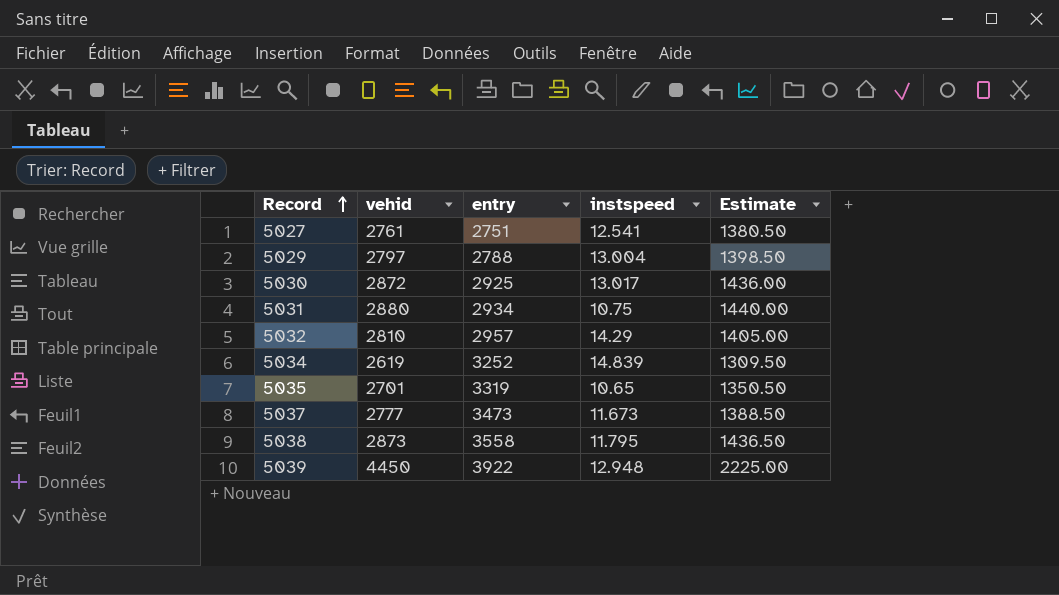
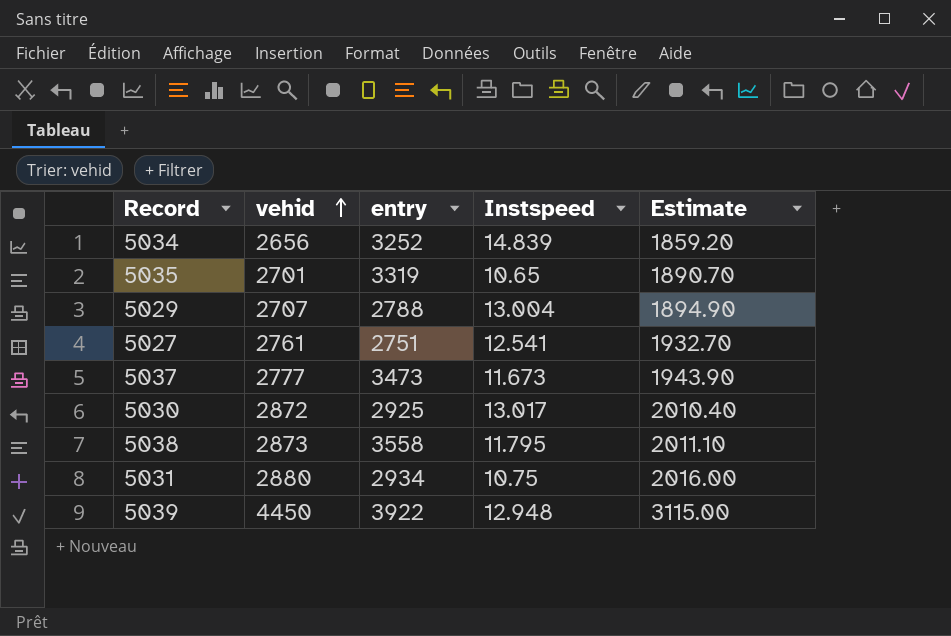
row order: Record ascending -> vehid ascending
column name: instspeed -> Instspeed
column Estimate | formula: [vehid] * 0.5 -> [vehid] * 0.7
row 5032: 2810 | 2957 | 14.29 | 1405.00 -> none
5034 | vehid: 2619 -> 2656
5029 | vehid: 2797 -> 2707

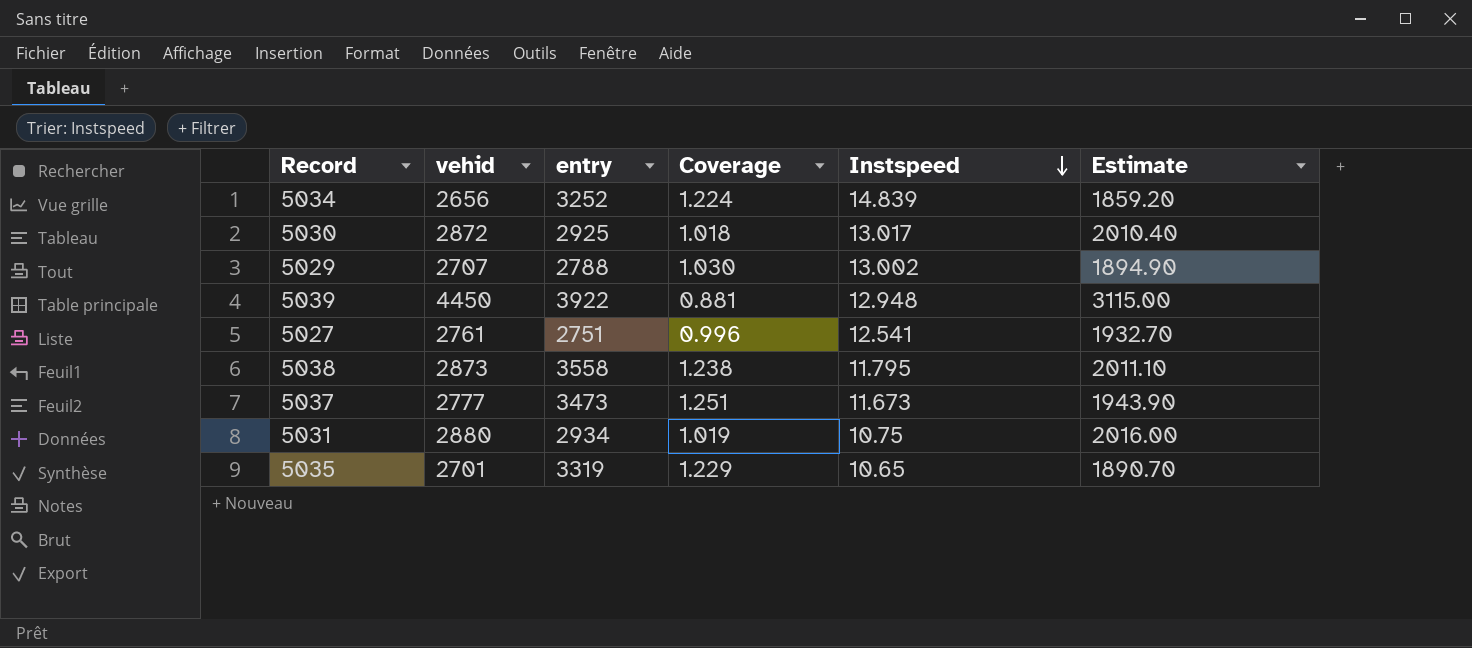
row order: vehid ascending -> Instspeed descending
column Coverage | formula: none -> [entry] / [vehid]
5029 | Instspeed: 13.004 -> 13.002

